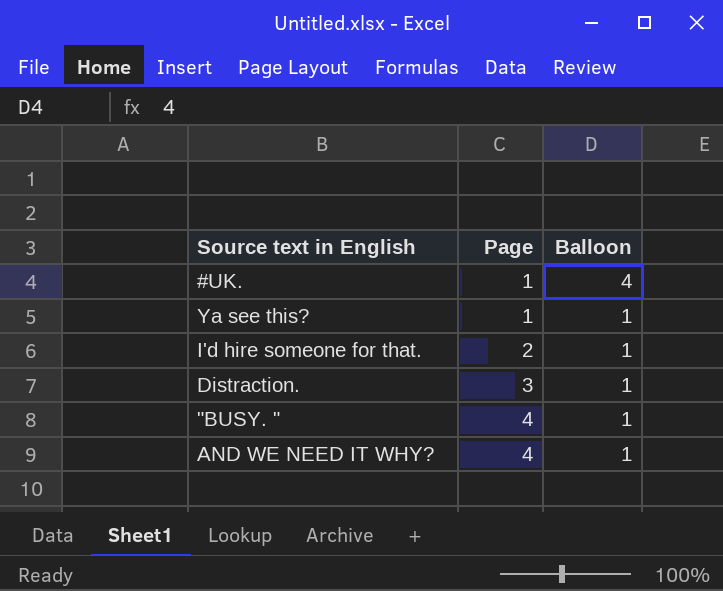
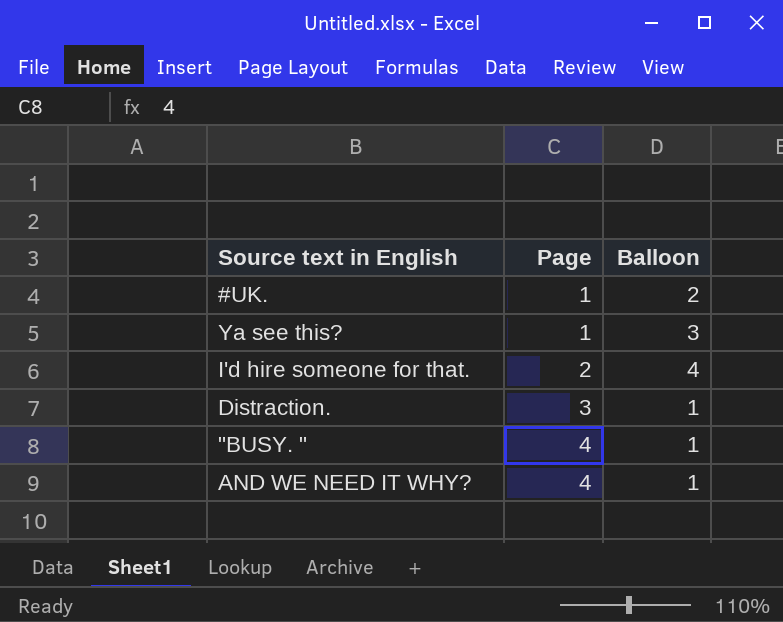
#UK. | Balloon: 4 -> 2
Ya see this? | Balloon: 1 -> 3
I'd hire someone for that. | Balloon: 1 -> 4

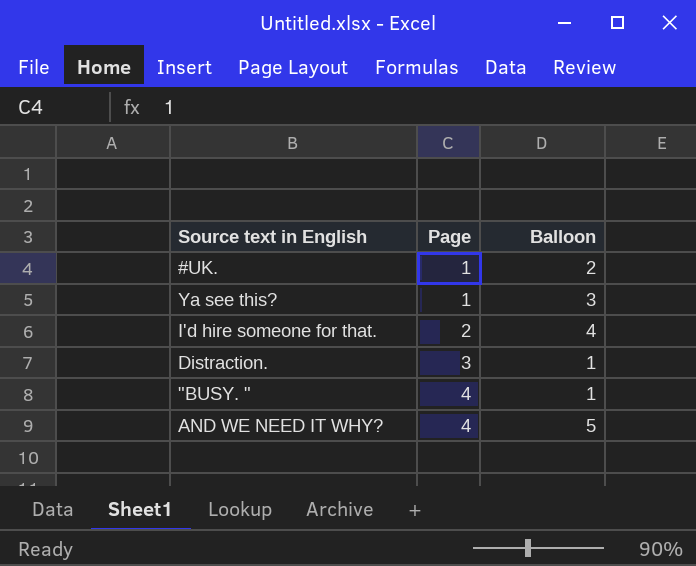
AND WE NEED IT WHY? | Balloon: 1 -> 5

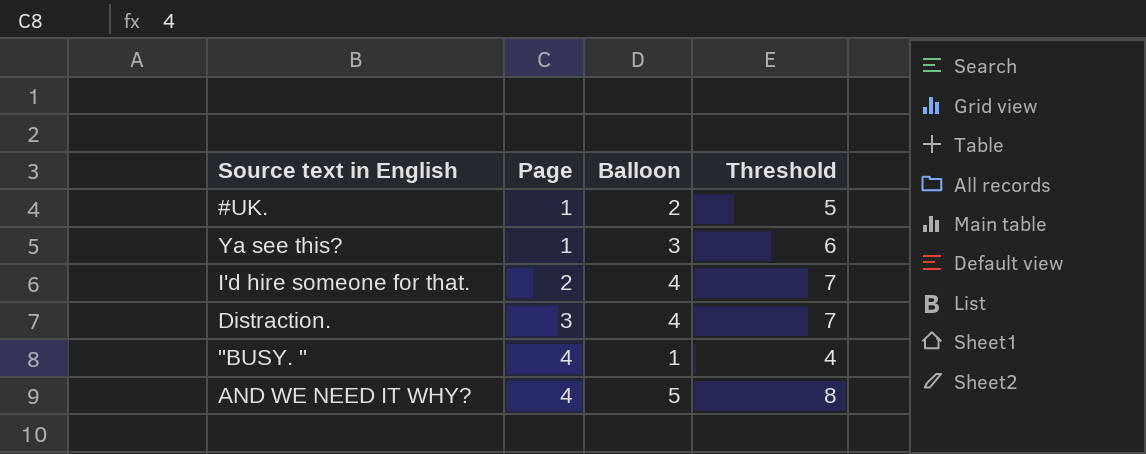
column Threshold | formula: none -> [Balloon] + 3
Distraction. | Balloon: 1 -> 4

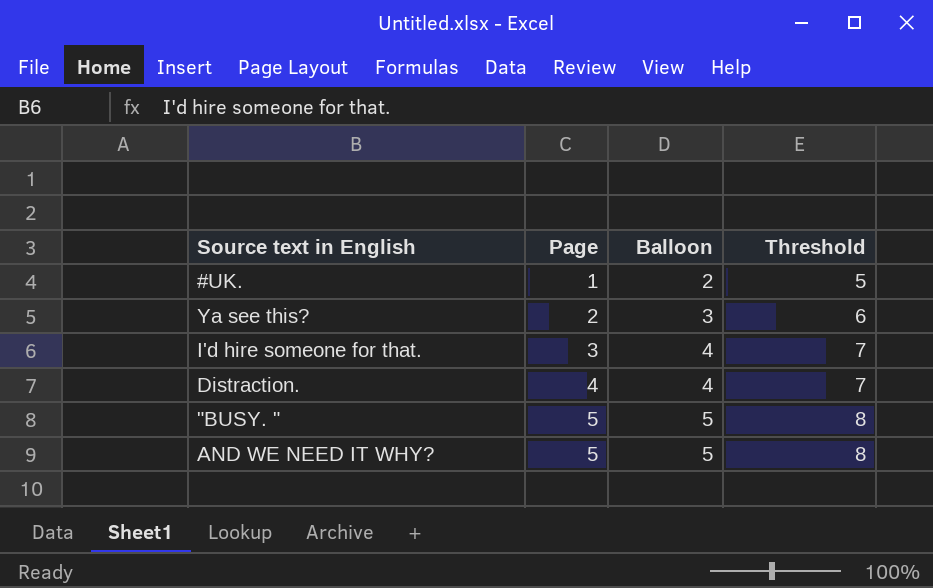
Ya see this? | Page: 1 -> 2
I'd hire someone for that. | Page: 2 -> 3
Distraction. | Page: 3 -> 4
"BUSY. " | Page: 4 -> 5
"BUSY. " | Balloon: 1 -> 5
"BUSY. " | Threshold: 4 -> 8
AND WE NEED IT WHY? | Page: 4 -> 5

